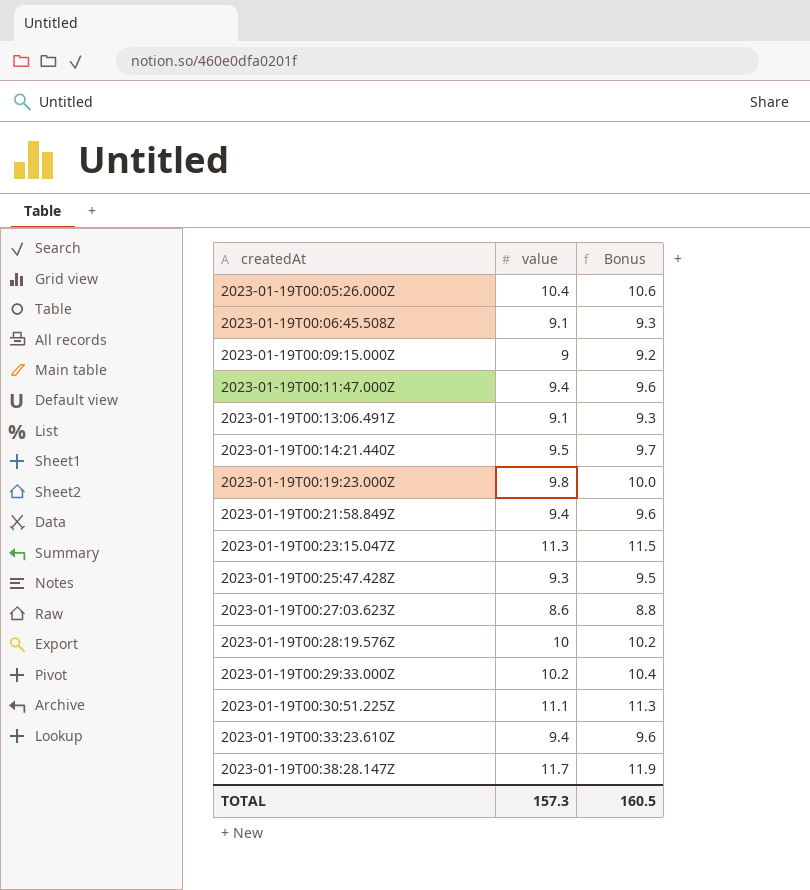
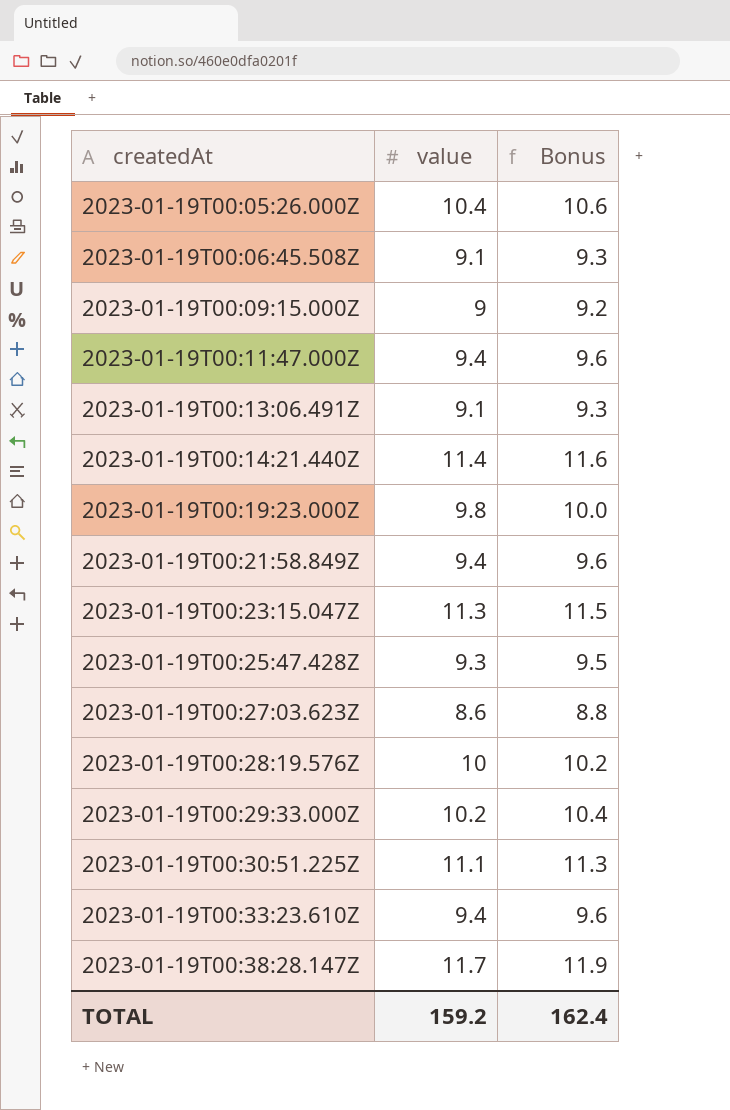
2023-01-19T00:14:21.440Z | value: 9.5 -> 11.4
2023-01-19T00:14:21.440Z | Bonus: 9.7 -> 11.6
TOTAL | value: 157.3 -> 159.2
TOTAL | Bonus: 160.5 -> 162.4

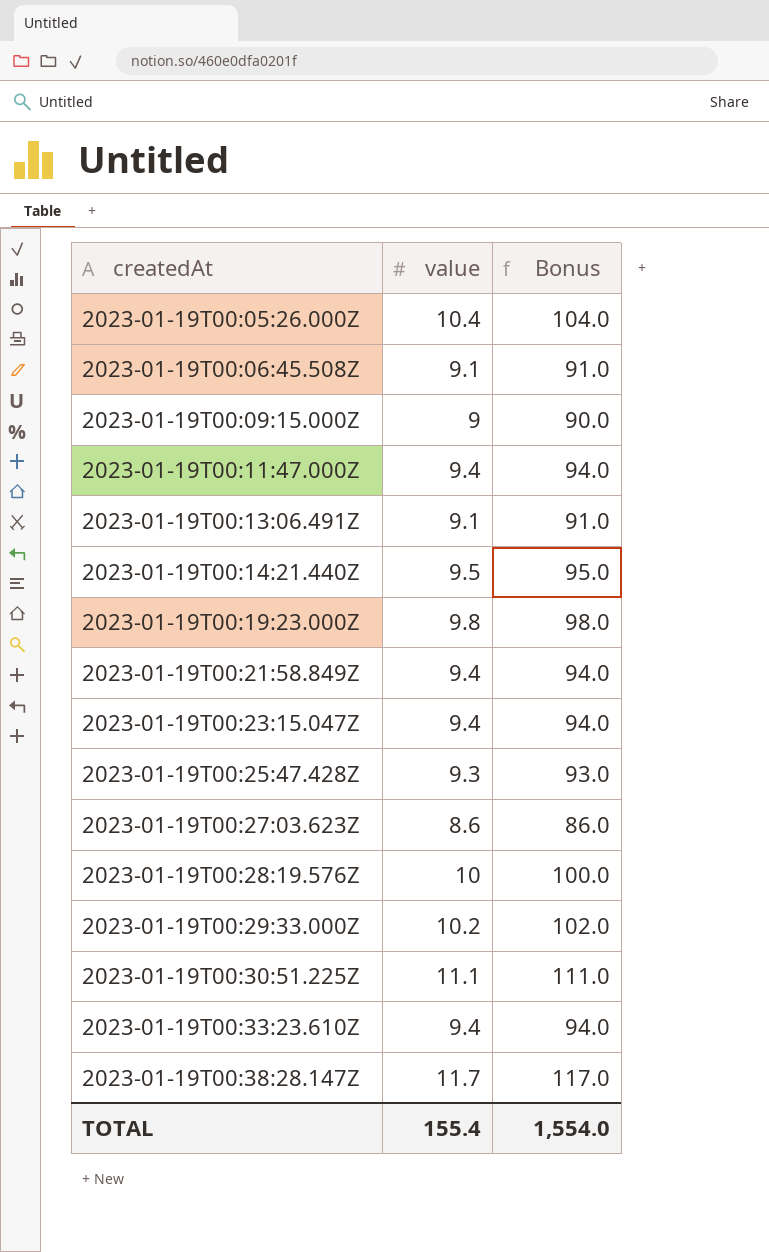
column Bonus | formula: [value] * 1.02 -> [value] * 10
2023-01-19T00:14:21.440Z | value: 11.4 -> 9.5
2023-01-19T00:23:15.047Z | value: 11.3 -> 9.4
TOTAL | value: 159.2 -> 155.4
TOTAL | Bonus: 162.4 -> 1,554.0

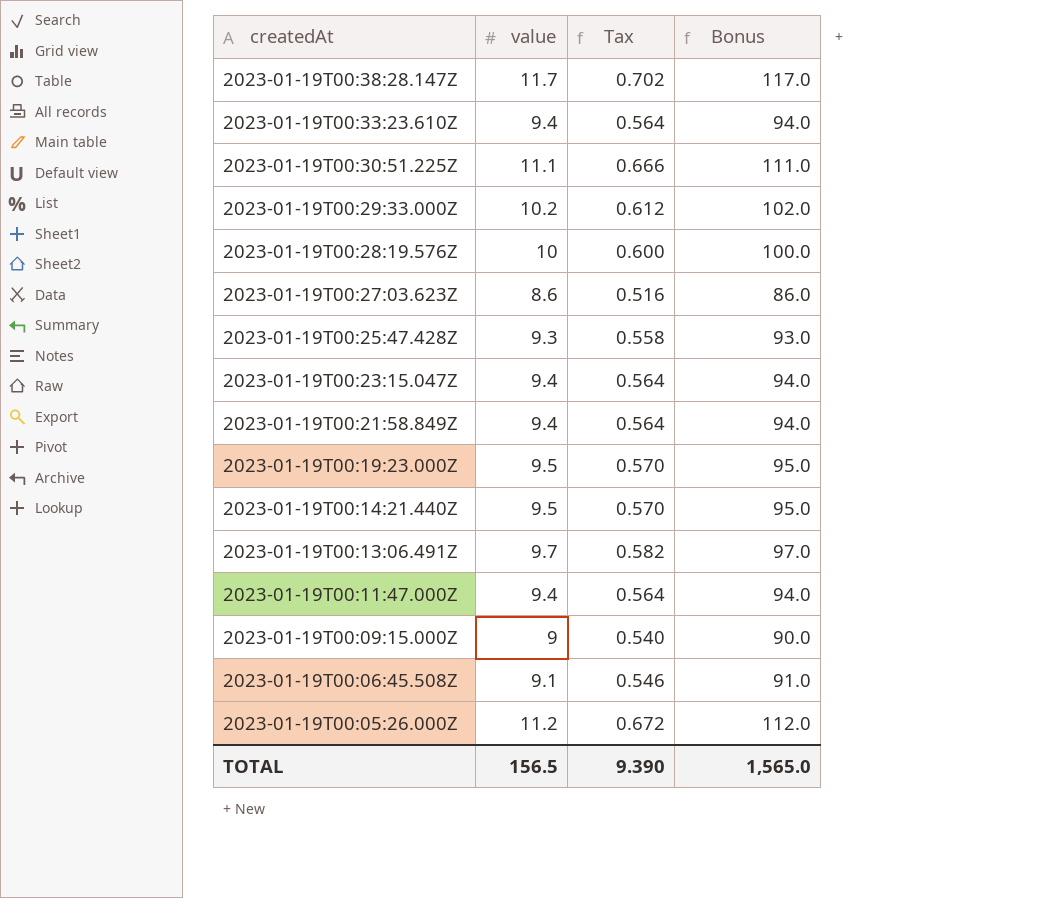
row order: createdAt ascending -> createdAt descending
column Tax | formula: none -> [value] * 0.06
2023-01-19T00:19:23.000Z | value: 9.8 -> 9.5
2023-01-19T00:19:23.000Z | Bonus: 98.0 -> 95.0
2023-01-19T00:13:06.491Z | value: 9.1 -> 9.7
2023-01-19T00:13:06.491Z | Bonus: 91.0 -> 97.0
2023-01-19T00:05:26.000Z | value: 10.4 -> 11.2
2023-01-19T00:05:26.000Z | Bonus: 104.0 -> 112.0
TOTAL | value: 155.4 -> 156.5
TOTAL | Bonus: 1,554.0 -> 1,565.0

